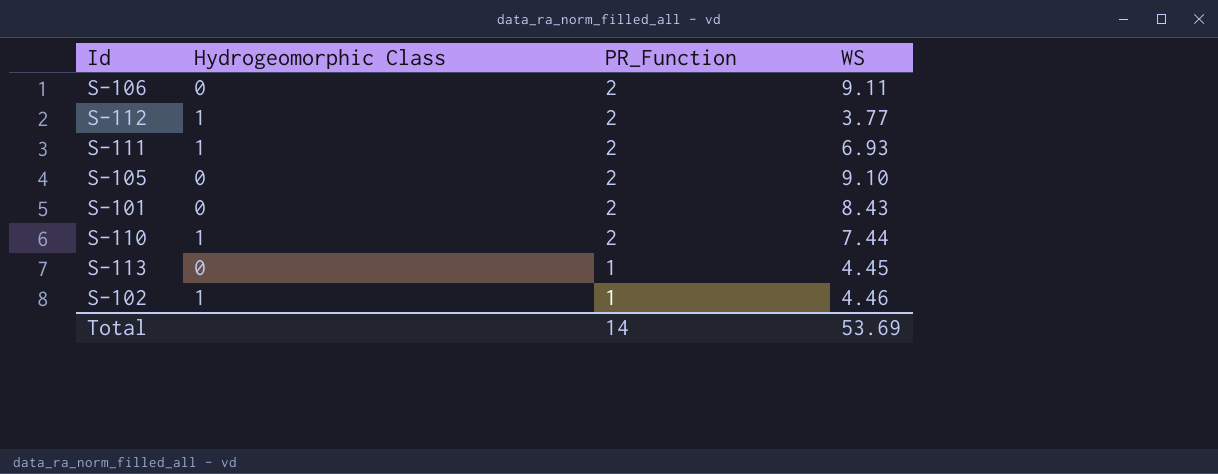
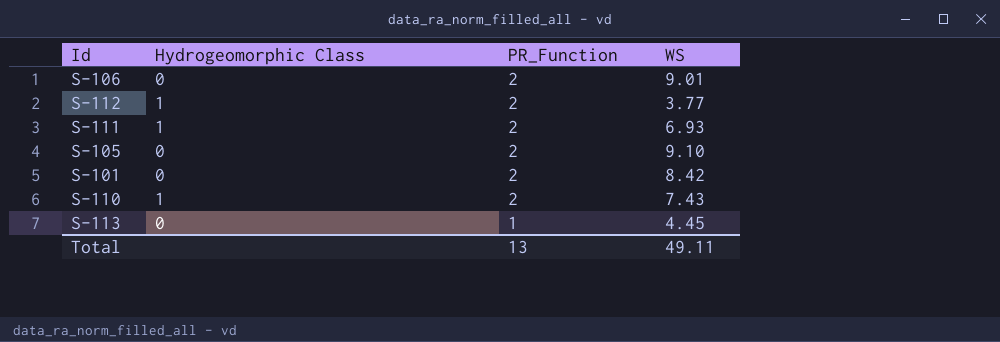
row S-102: 1 | 1 | 4.46 -> none
S-106 | WS: 9.11 -> 9.01
S-101 | WS: 8.43 -> 8.42
S-110 | WS: 7.44 -> 7.43
Total | PR_Function: 14 -> 13
Total | WS: 53.69 -> 49.11

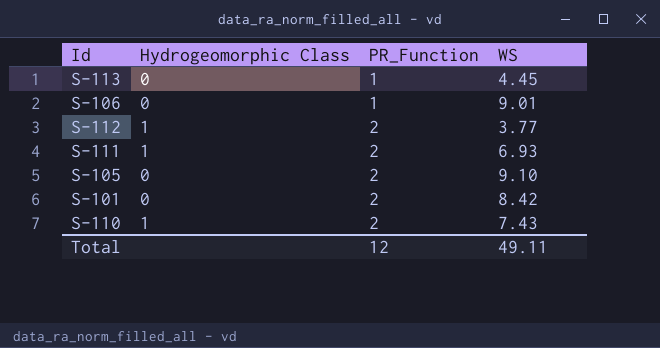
row order: PR_Function descending -> PR_Function ascending
S-106 | PR_Function: 2 -> 1
Total | PR_Function: 13 -> 12

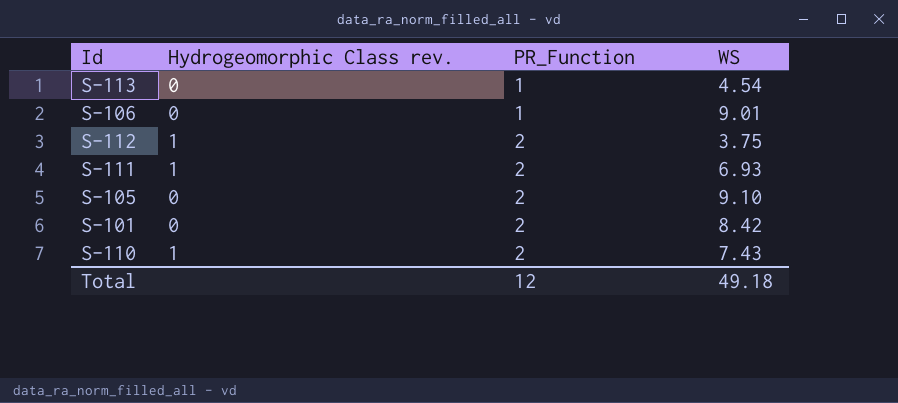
column name: Hydrogeomorphic Class -> Hydrogeomorphic Class rev.
S-113 | WS: 4.45 -> 4.54
S-112 | WS: 3.77 -> 3.75
Total | WS: 49.11 -> 49.18

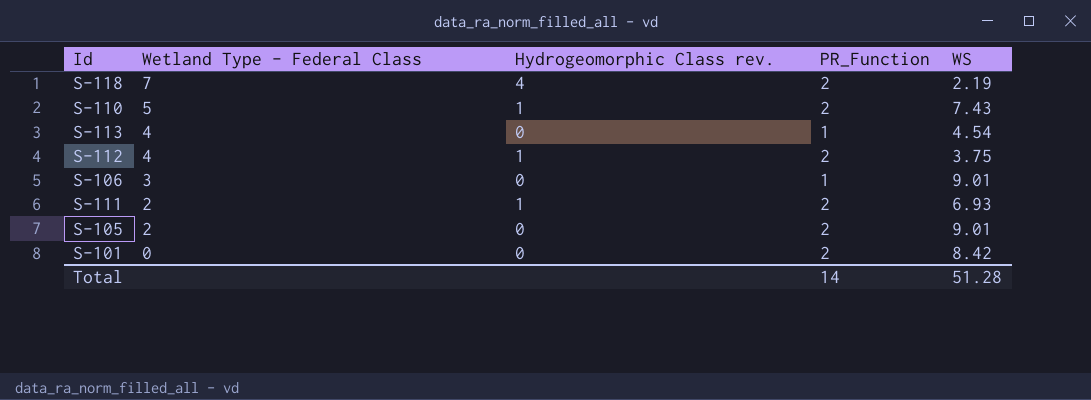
row order: PR_Function ascending -> Wetland Type - Federal Class descending
column Wetland Type - Federal Class | position: none -> 2
row S-118: none -> 7 | 4 | 2 | 2.19
S-105 | WS: 9.10 -> 9.01
Total | PR_Function: 12 -> 14
Total | WS: 49.18 -> 51.28

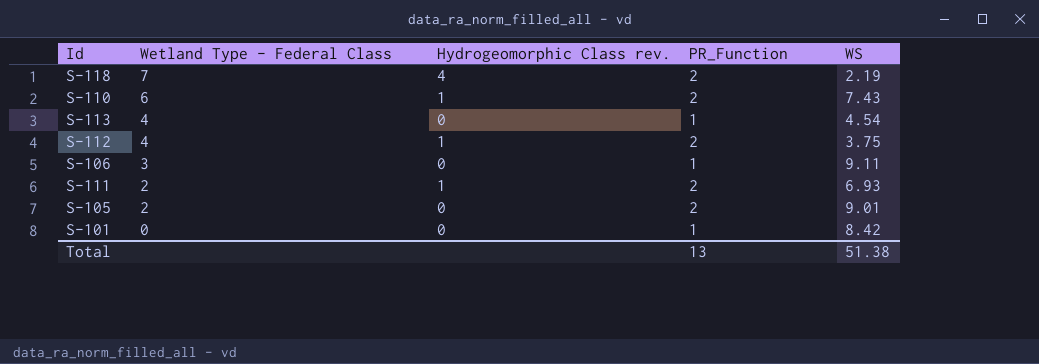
S-110 | Wetland Type - Federal Class: 5 -> 6
S-106 | WS: 9.01 -> 9.11
S-101 | PR_Function: 2 -> 1
Total | PR_Function: 14 -> 13
Total | WS: 51.28 -> 51.38

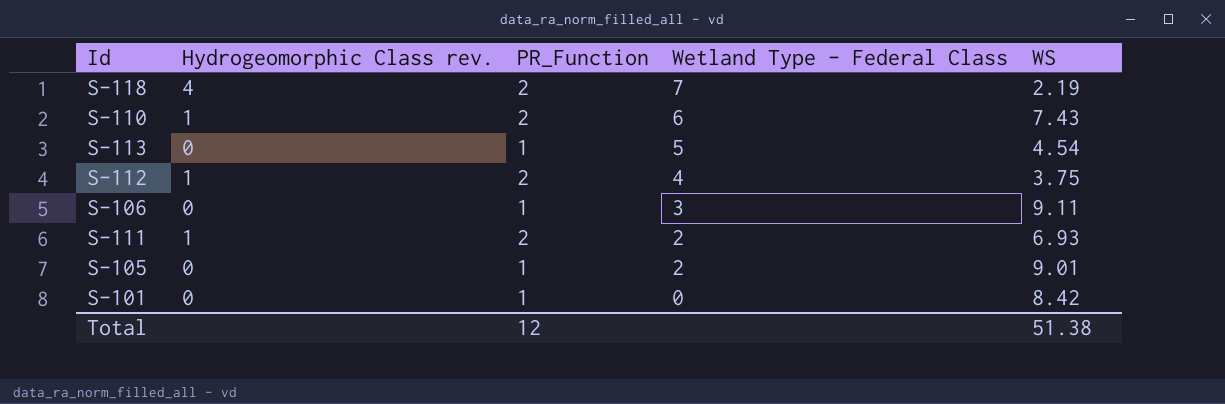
column Wetland Type - Federal Class | position: 2 -> 4
S-113 | Wetland Type - Federal Class: 4 -> 5
S-105 | PR_Function: 2 -> 1
Total | PR_Function: 13 -> 12

